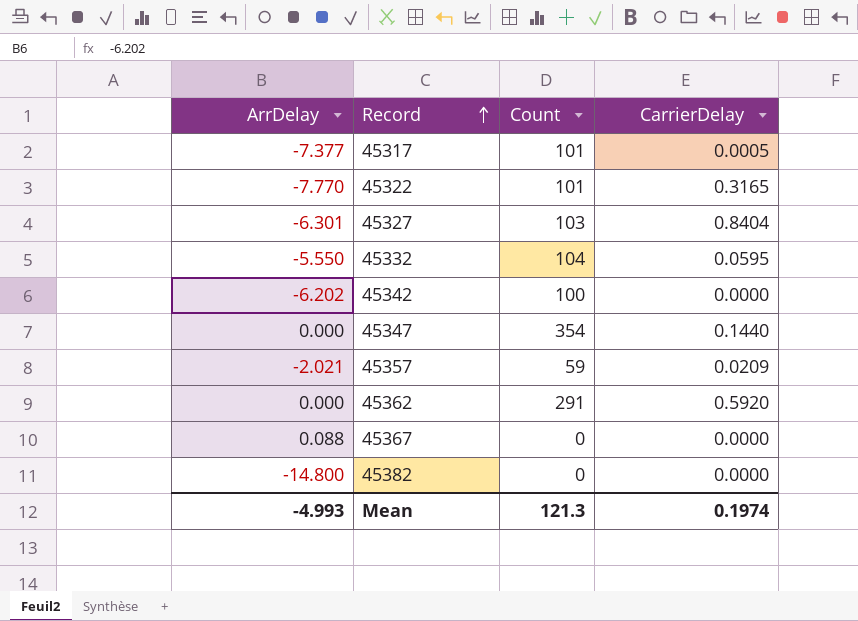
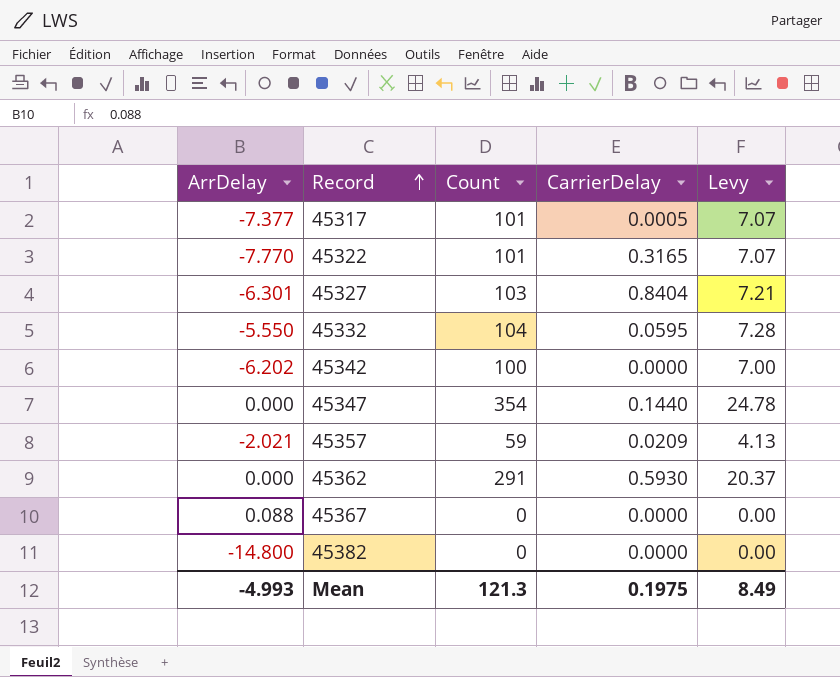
column Levy | formula: none -> [Count] * 0.07
45362 | CarrierDelay: 0.5920 -> 0.5930
Mean | CarrierDelay: 0.1974 -> 0.1975

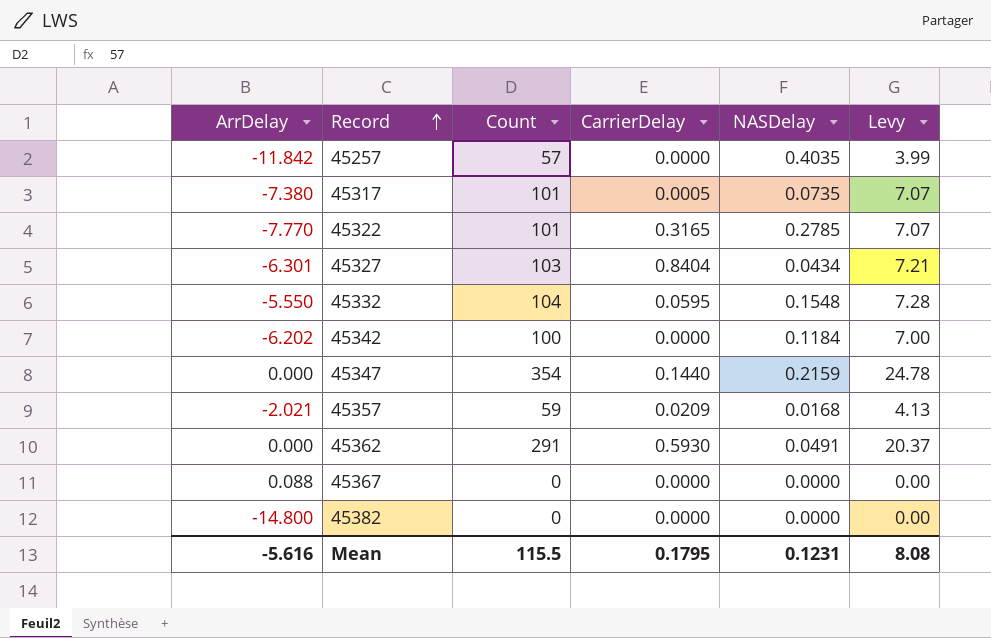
column NASDelay | position: none -> 5
row 45257: none -> -11.842 | 57 | 0.0000 | 0.4035 | 3.99
45317 | ArrDelay: -7.377 -> -7.380
Mean | ArrDelay: -4.993 -> -5.616
Mean | Count: 121.3 -> 115.5
Mean | CarrierDelay: 0.1975 -> 0.1795
Mean | Levy: 8.49 -> 8.08

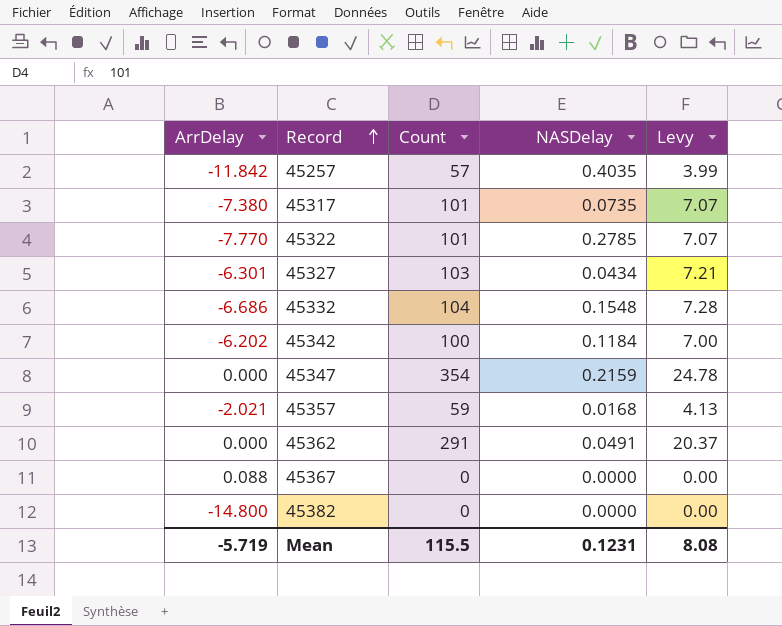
column CarrierDelay | position: 4 -> none
45332 | ArrDelay: -5.550 -> -6.686
Mean | ArrDelay: -5.616 -> -5.719

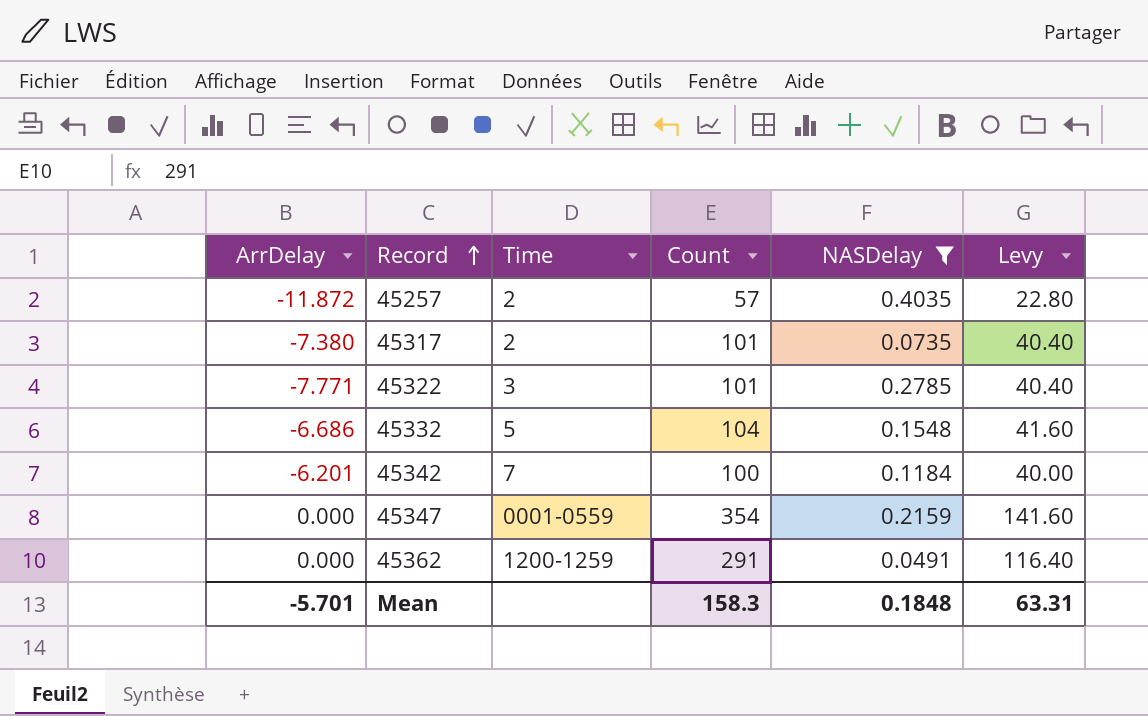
filter: none -> NASDelay >= 0.0491
column Time | position: none -> 3
column Levy | formula: [Count] * 0.07 -> [Count] * 0.4
45257 | ArrDelay: -11.842 -> -11.872
45322 | ArrDelay: -7.770 -> -7.771
45342 | ArrDelay: -6.202 -> -6.201
Mean | ArrDelay: -5.719 -> -5.701
Mean | Count: 115.5 -> 158.3
Mean | NASDelay: 0.1231 -> 0.1848
Mean | Levy: 8.08 -> 63.31

